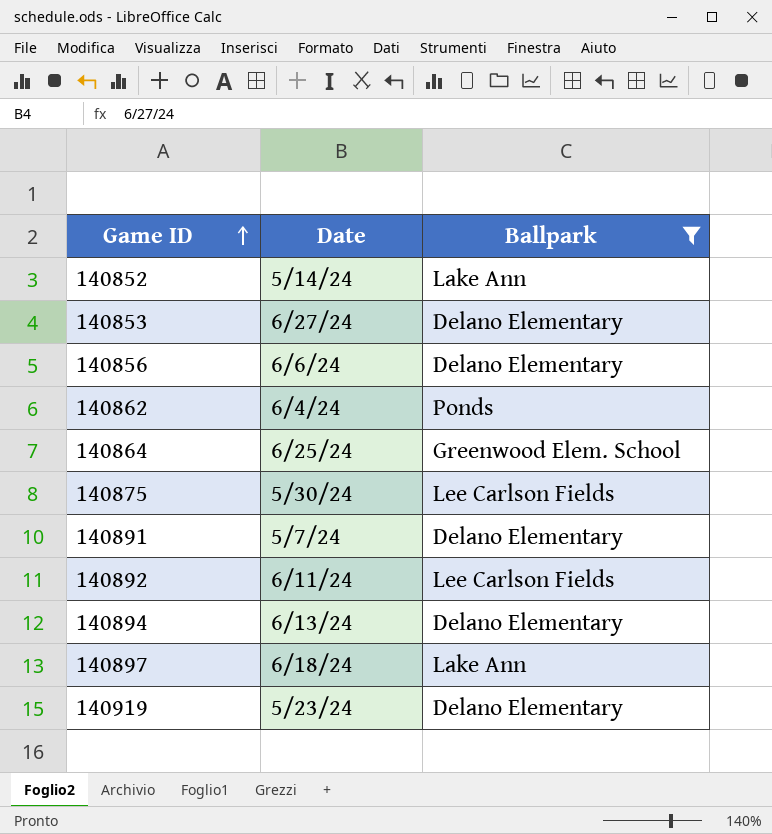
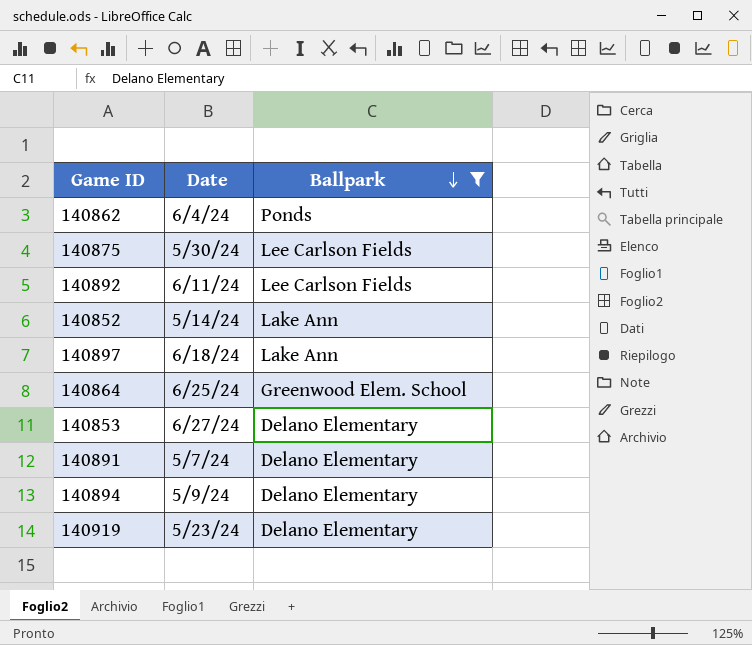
row order: Game ID ascending -> Ballpark descending
row 140856: 6/6/24 | Delano Elementary -> none
140894 | Date: 6/13/24 -> 5/9/24

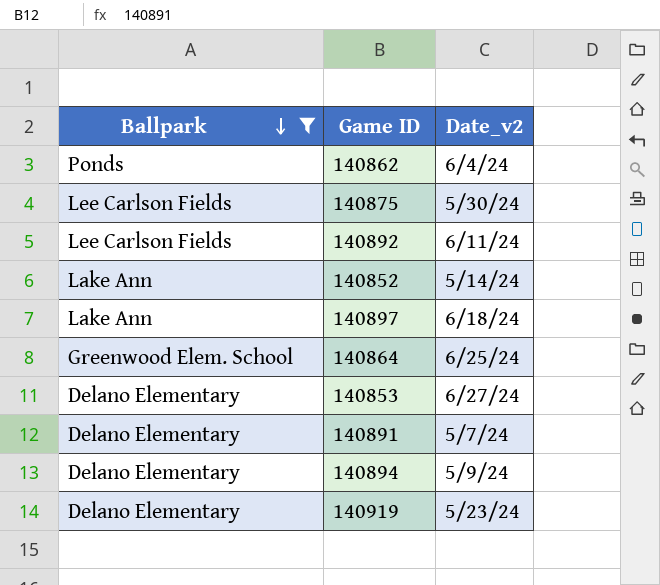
column Ballpark | position: 3 -> 1
column name: Date -> Date_v2

